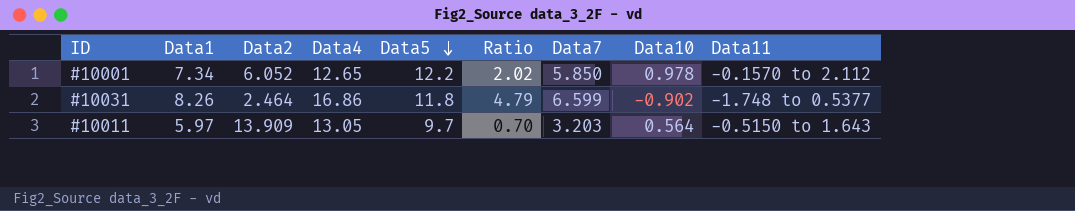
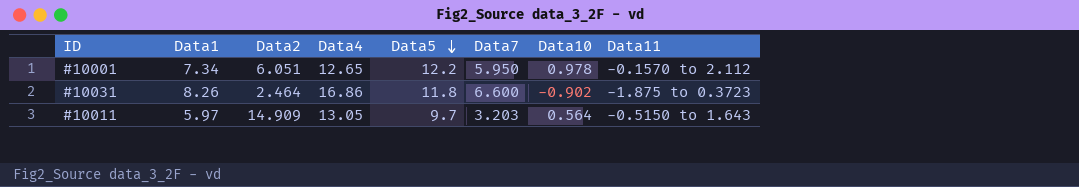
column Ratio | formula: [Data5] / [Data2] -> none
#10001 | Data2: 6.052 -> 6.051
#10001 | Data7: 5.850 -> 5.950
#10031 | Data7: 6.599 -> 6.600
#10031 | Data11: -1.748 to 0.5377 -> -1.875 to 0.3723
#10011 | Data2: 13.909 -> 14.909

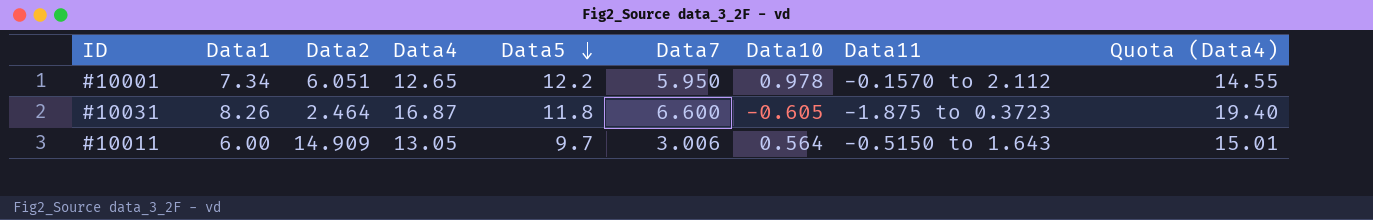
column Quota (Data4) | formula: none -> [Data4] * 1.15
#10031 | Data4: 16.86 -> 16.87
#10031 | Data10: -0.902 -> -0.605
#10011 | Data1: 5.97 -> 6.00
#10011 | Data7: 3.203 -> 3.006

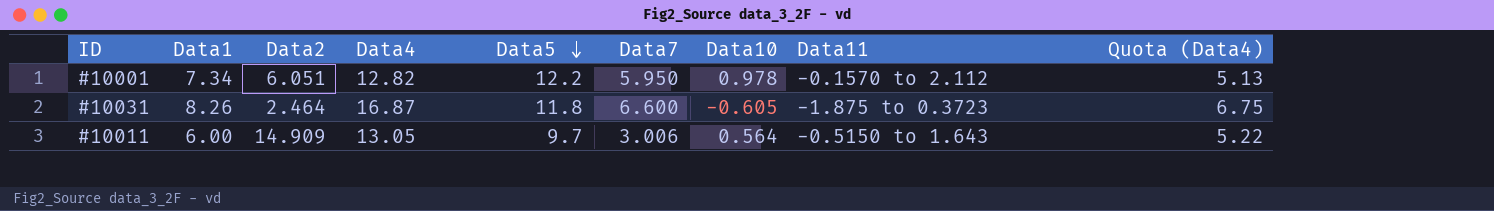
column Quota (Data4) | formula: [Data4] * 1.15 -> [Data4] * 0.4
#10001 | Data4: 12.65 -> 12.82

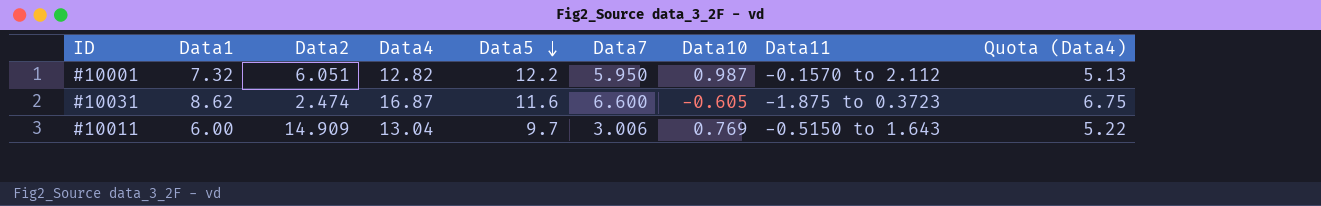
#10001 | Data1: 7.34 -> 7.32
#10001 | Data10: 0.978 -> 0.987
#10031 | Data1: 8.26 -> 8.62
#10031 | Data2: 2.464 -> 2.474
#10031 | Data5: 11.8 -> 11.6
#10011 | Data4: 13.05 -> 13.04
#10011 | Data10: 0.564 -> 0.769

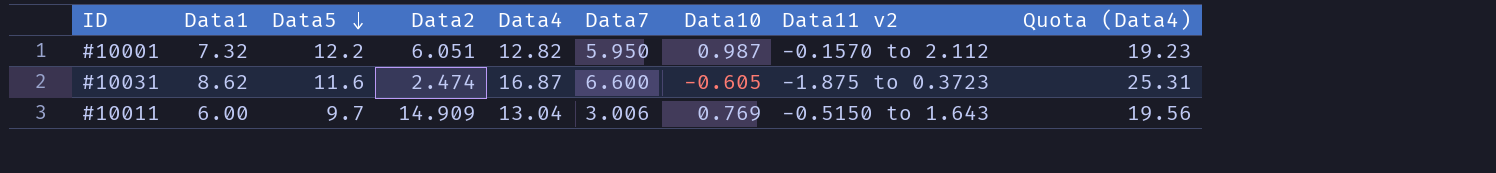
column Data5 | position: 5 -> 3
column name: Data11 -> Data11 v2
column Quota (Data4) | formula: [Data4] * 0.4 -> [Data4] * 1.5

